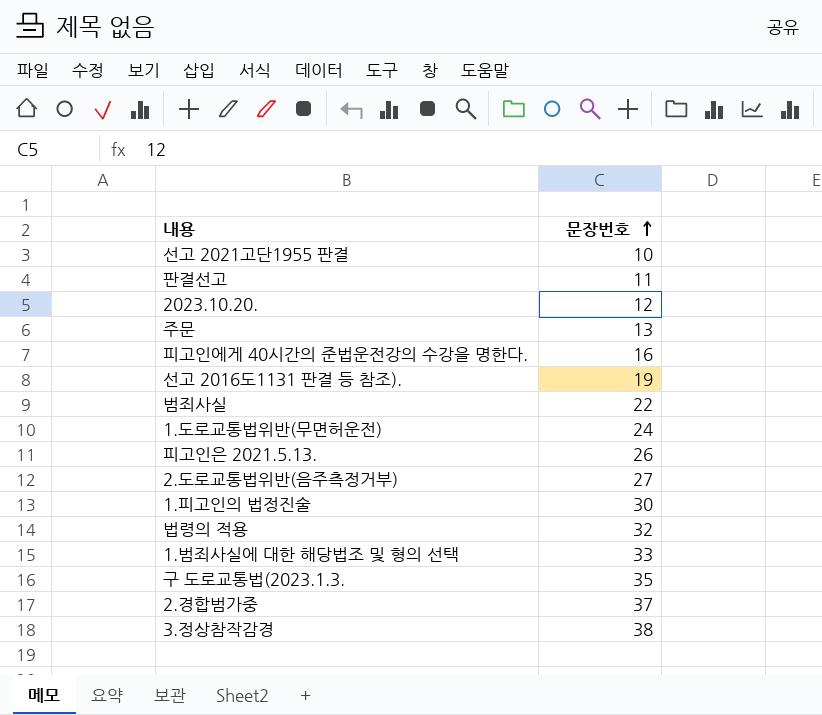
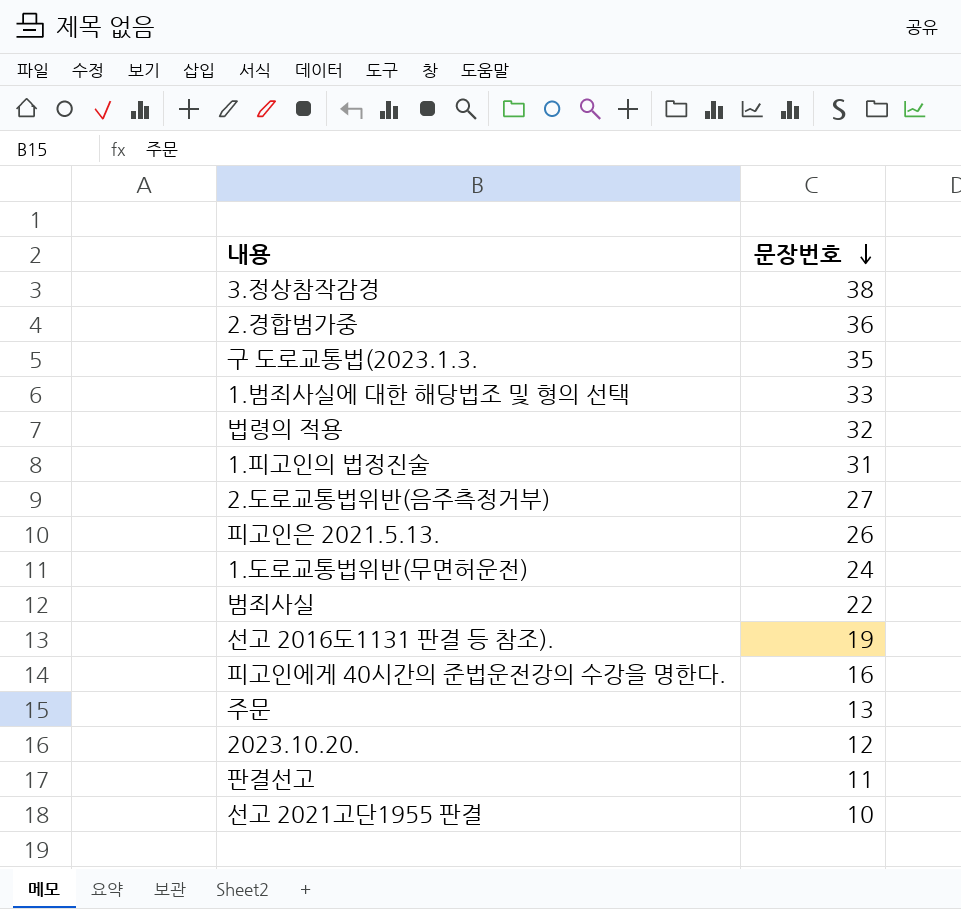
row order: 문장번호 ascending -> 문장번호 descending
2.경합범가중 | 문장번호: 37 -> 36
1.피고인의 법정진술 | 문장번호: 30 -> 31

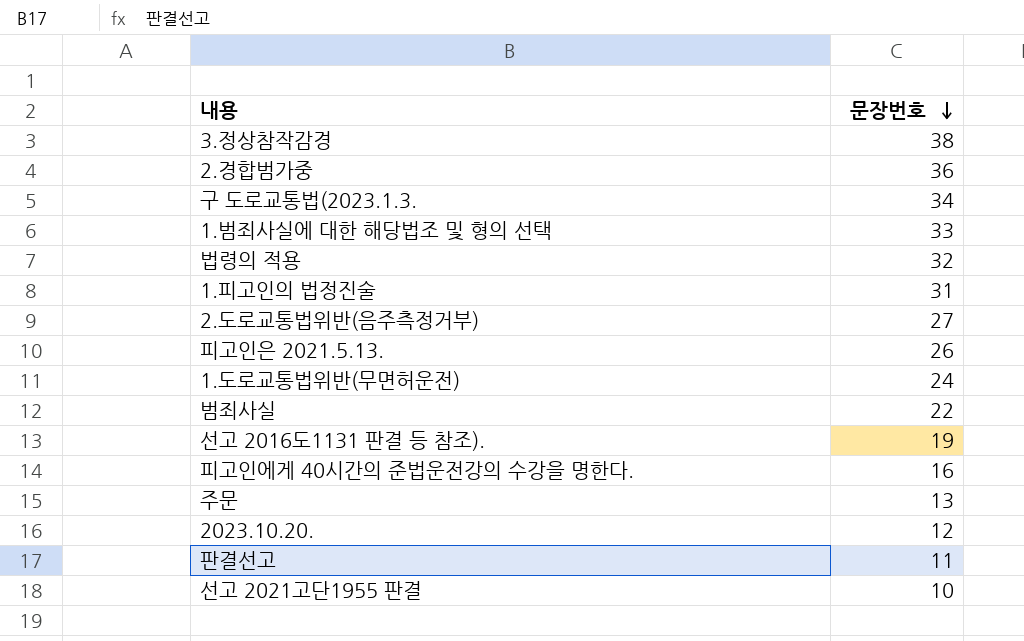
구 도로교통법(2023.1.3. | 문장번호: 35 -> 34

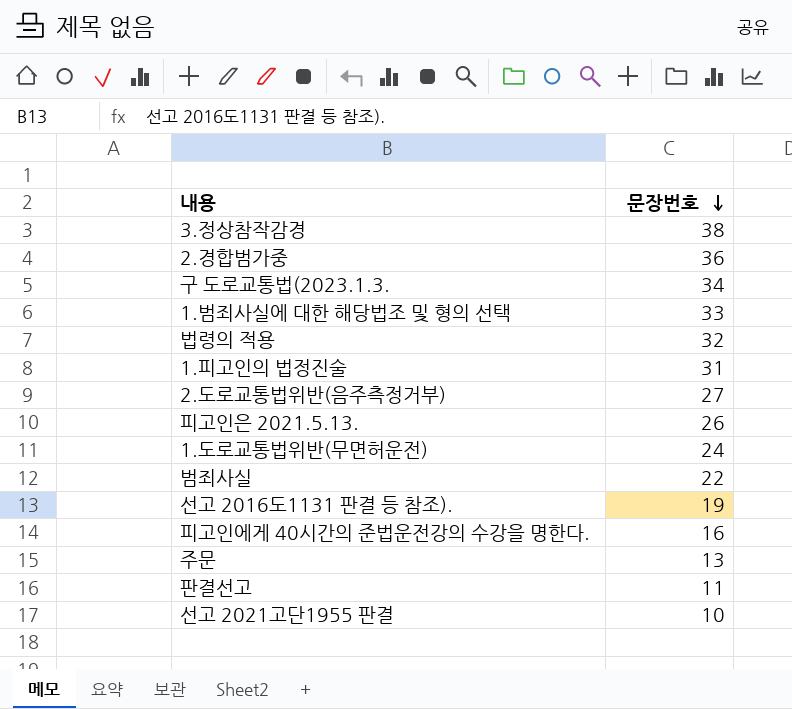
row 2023.10.20.: 12 -> none

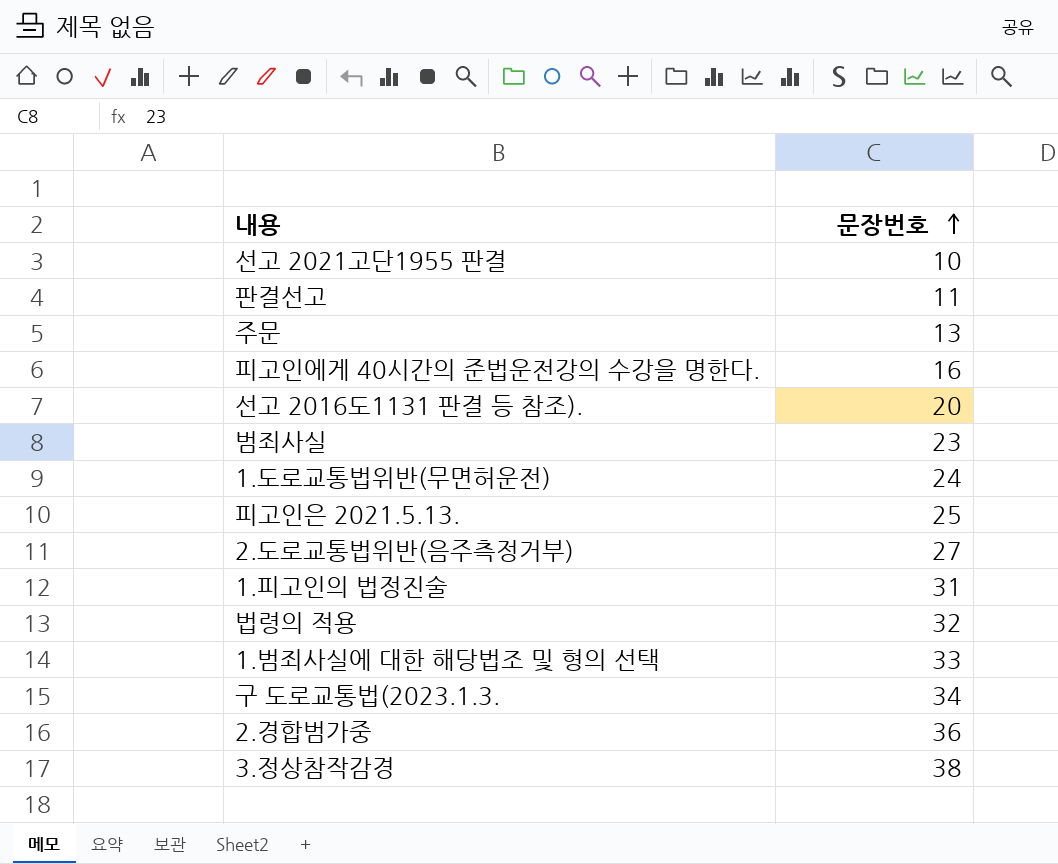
row order: 문장번호 descending -> 문장번호 ascending
선고 2016도1131 판결 등 참조). | 문장번호: 19 -> 20
범죄사실 | 문장번호: 22 -> 23
피고인은 2021.5.13. | 문장번호: 26 -> 25

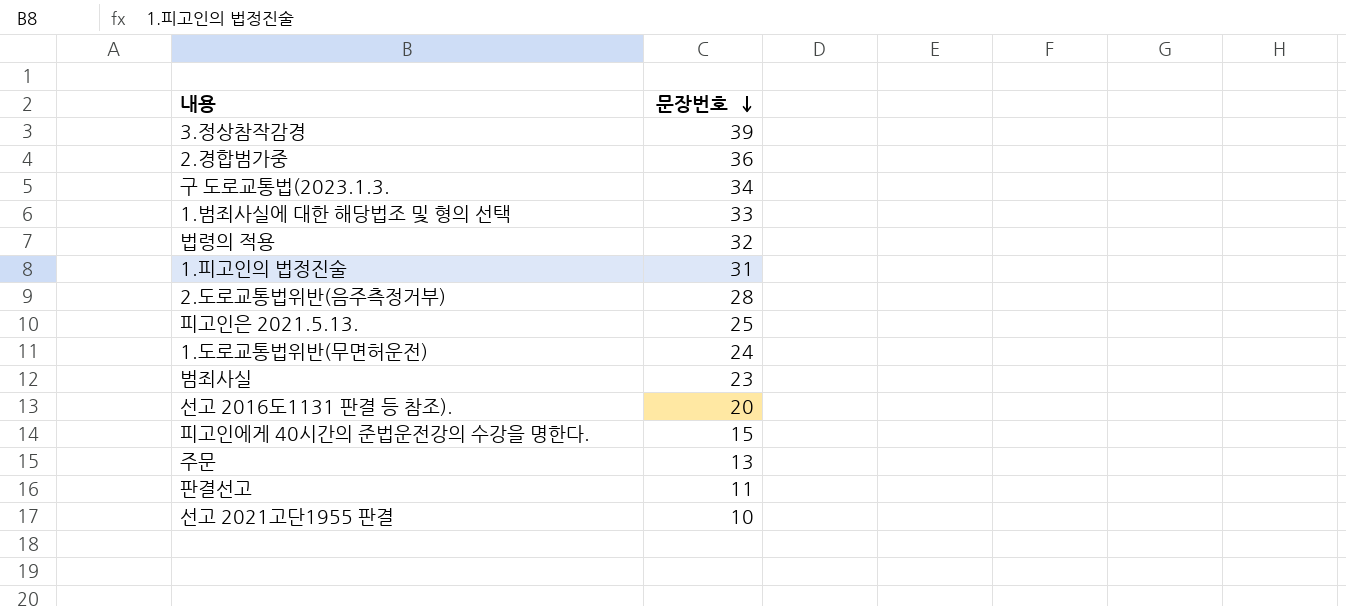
row order: 문장번호 ascending -> 문장번호 descending
3.정상참작감경 | 문장번호: 38 -> 39
2.도로교통법위반(음주측정거부) | 문장번호: 27 -> 28
피고인에게 40시간의 준법운전강의 수강을 명한다. | 문장번호: 16 -> 15

